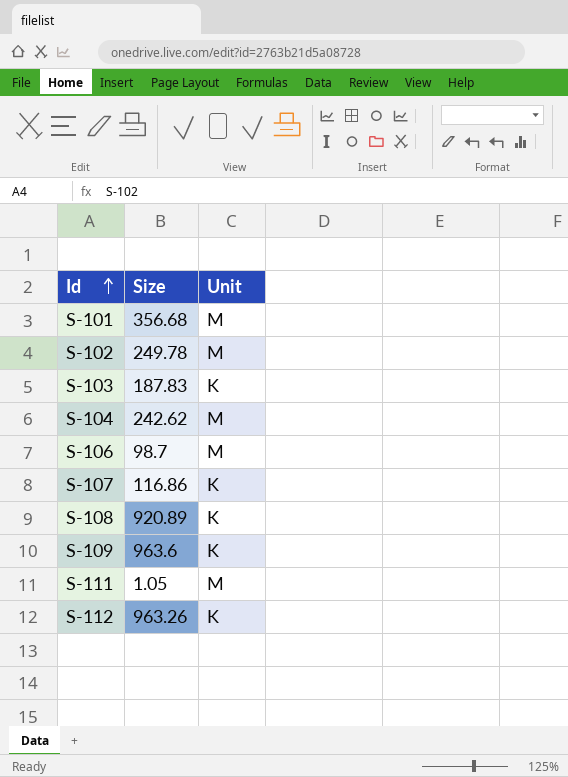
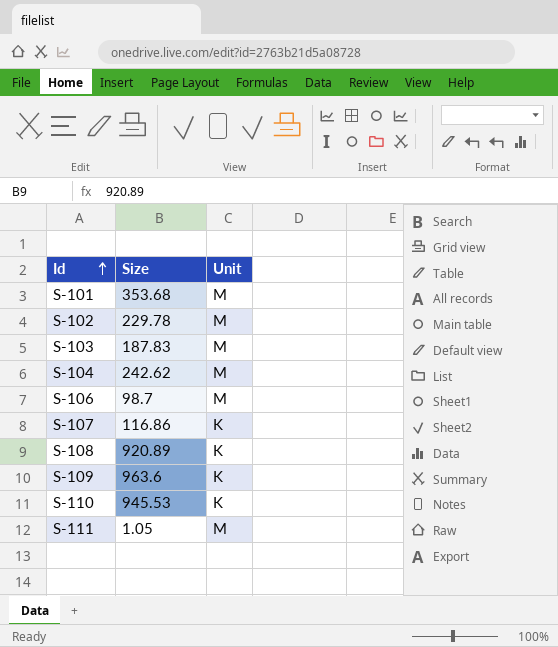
row S-112: 963.26 | K -> none
S-101 | Size: 356.68 -> 353.68
S-102 | Size: 249.78 -> 229.78
S-103 | Unit: K -> M
row S-110: none -> 945.53 | K

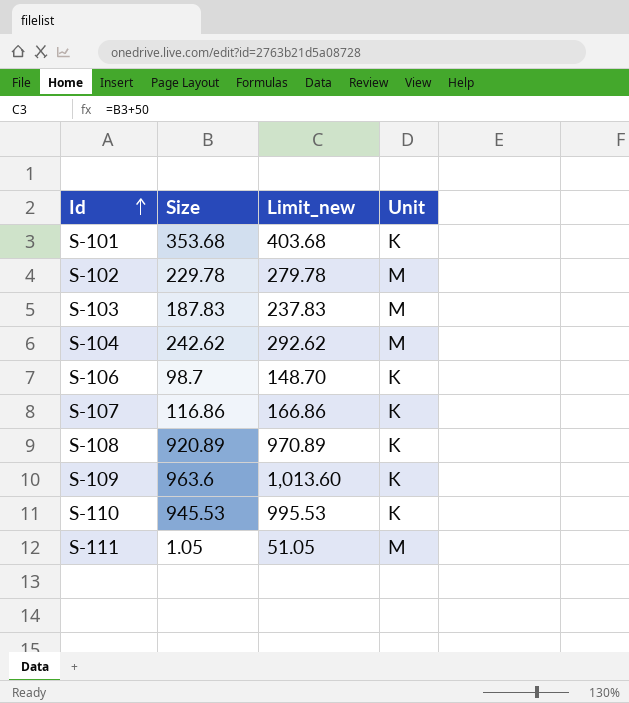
column Limit_new | formula: none -> [Size] + 50
S-101 | Unit: M -> K
S-106 | Unit: M -> K

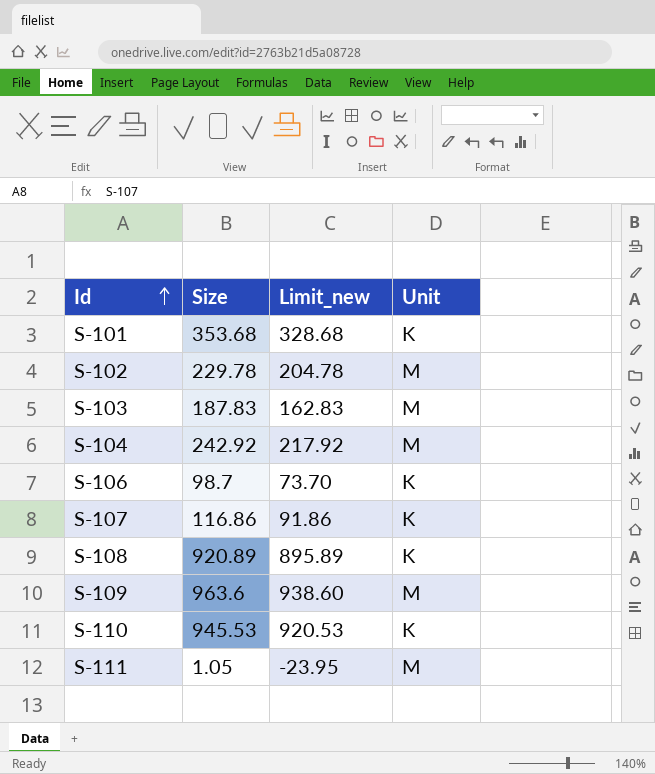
column Limit_new | formula: [Size] + 50 -> [Size] - 25
S-104 | Size: 242.62 -> 242.92
S-109 | Unit: K -> M

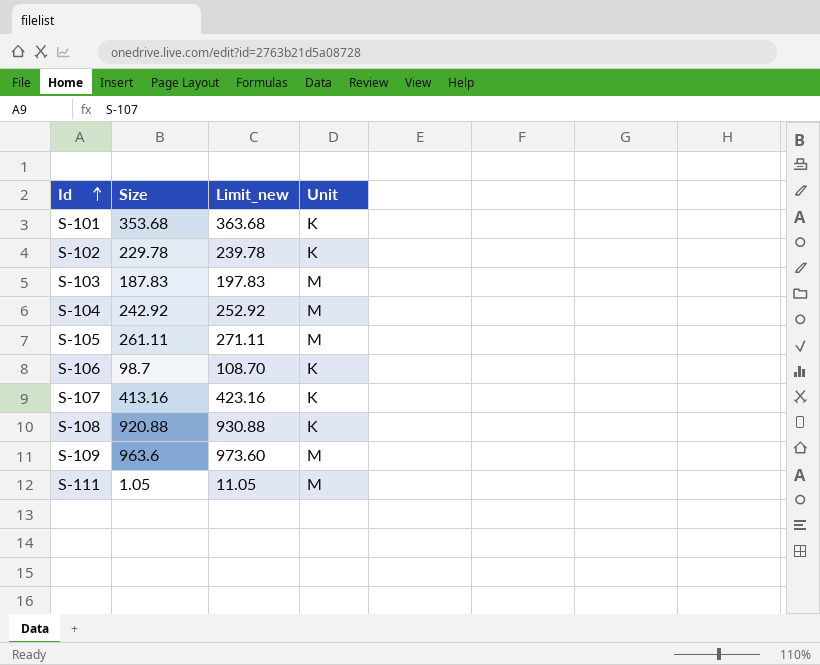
column Limit_new | formula: [Size] - 25 -> [Size] + 10
row S-110: 945.53 | 920.53 | K -> none
S-102 | Unit: M -> K
row S-105: none -> 261.11 | 271.11 | M
S-107 | Size: 116.86 -> 413.16
S-108 | Size: 920.89 -> 920.88

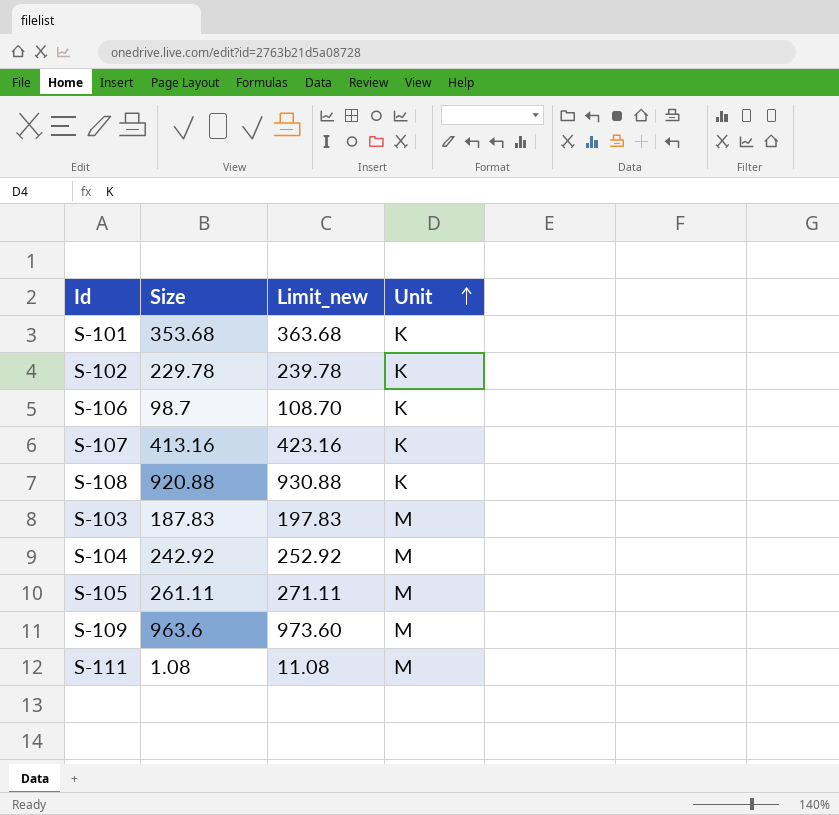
row order: Id ascending -> Unit ascending
S-111 | Size: 1.05 -> 1.08
S-111 | Limit_new: 11.05 -> 11.08

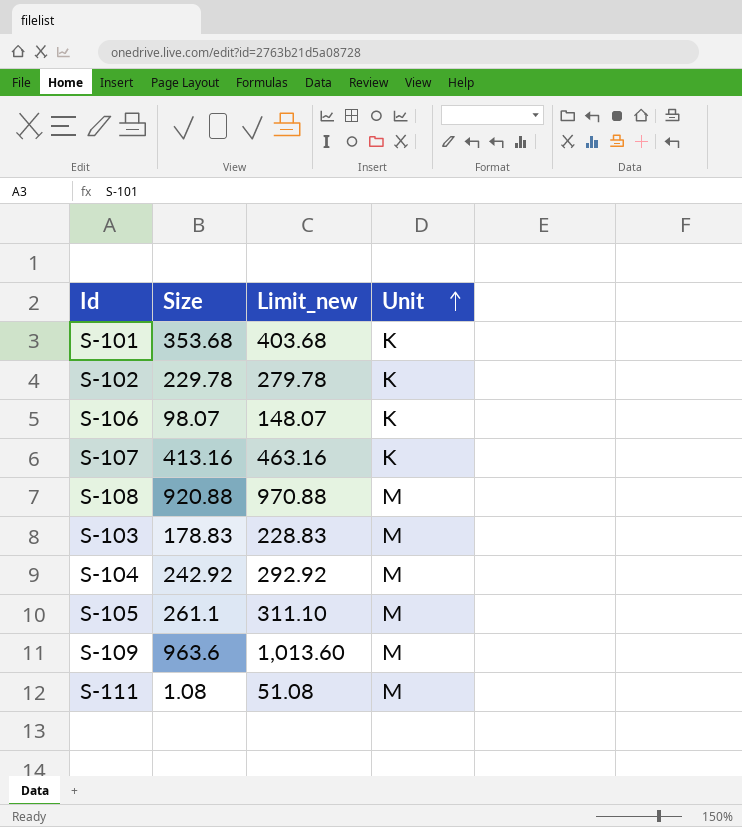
column Limit_new | formula: [Size] + 10 -> [Size] + 50
S-106 | Size: 98.7 -> 98.07
S-108 | Unit: K -> M
S-103 | Size: 187.83 -> 178.83
S-105 | Size: 261.11 -> 261.1

